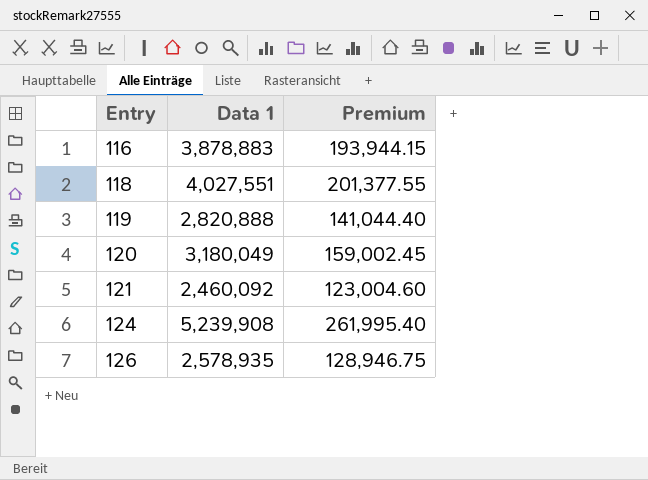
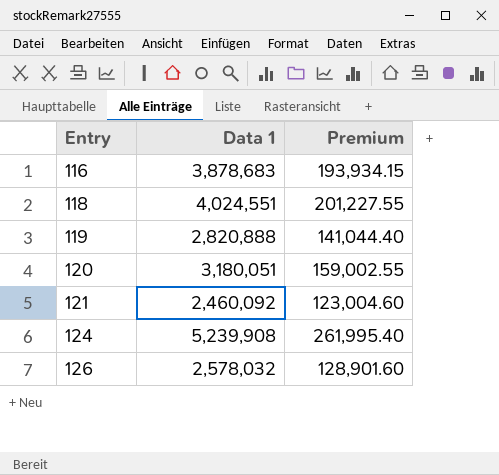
116 | Data 1: 3,878,883 -> 3,878,683
116 | Premium: 193,944.15 -> 193,934.15
118 | Data 1: 4,027,551 -> 4,024,551
118 | Premium: 201,377.55 -> 201,227.55
120 | Data 1: 3,180,049 -> 3,180,051
120 | Premium: 159,002.45 -> 159,002.55
126 | Data 1: 2,578,935 -> 2,578,032
126 | Premium: 128,946.75 -> 128,901.60

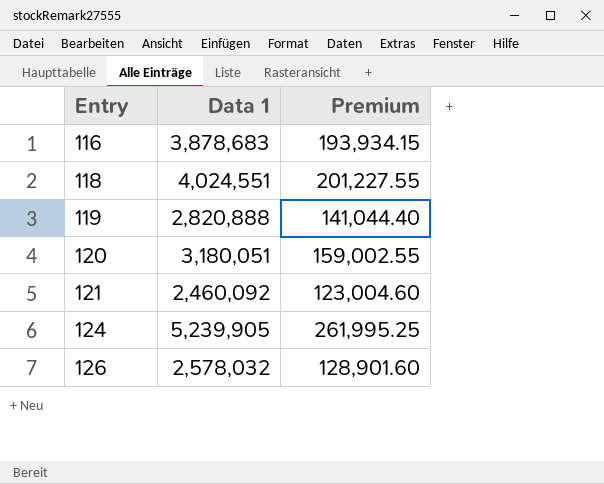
124 | Data 1: 5,239,908 -> 5,239,905
124 | Premium: 261,995.40 -> 261,995.25

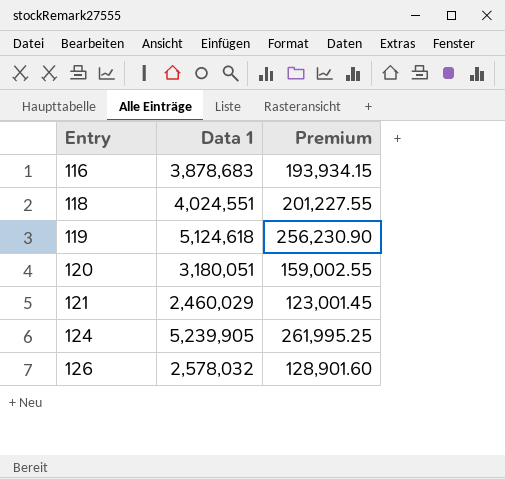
119 | Data 1: 2,820,888 -> 5,124,618
119 | Premium: 141,044.40 -> 256,230.90
121 | Data 1: 2,460,092 -> 2,460,029
121 | Premium: 123,004.60 -> 123,001.45

